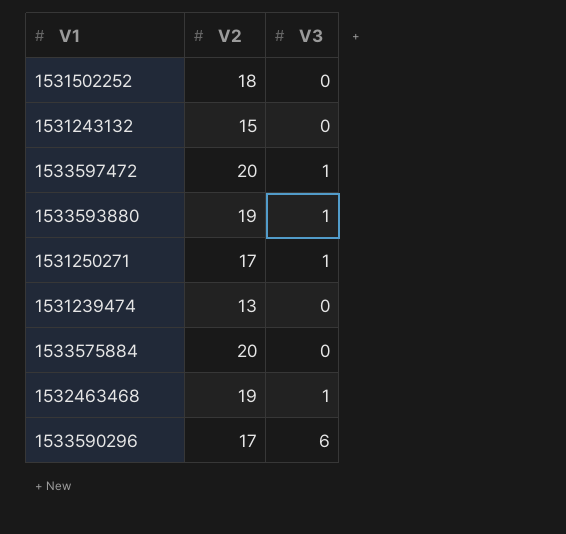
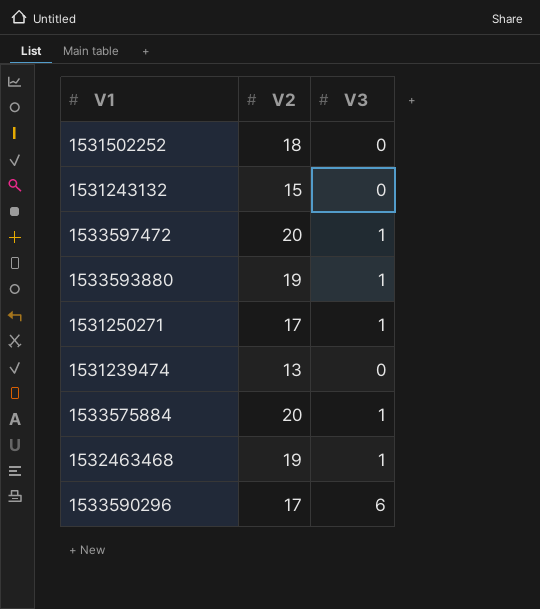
1533575884 | V3: 0 -> 1

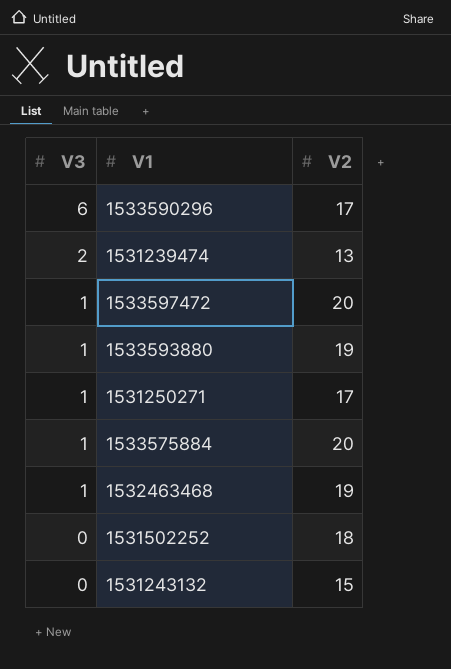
row order: none -> V3 descending
column V3 | position: 3 -> 1
1531239474 | V3: 0 -> 2

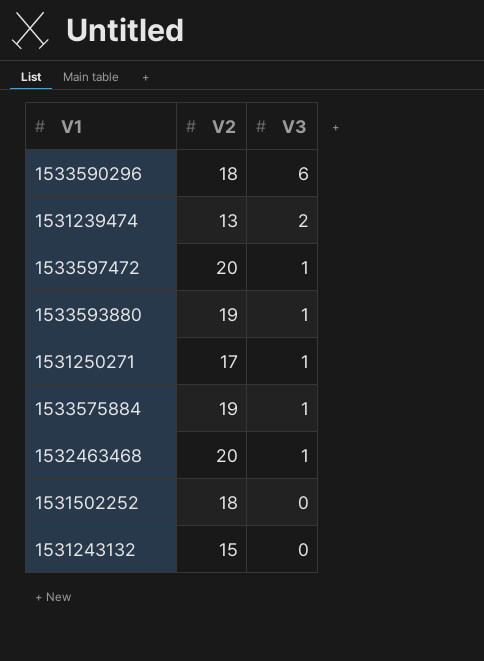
column V3 | position: 1 -> 3
1533590296 | V2: 17 -> 18
1533575884 | V2: 20 -> 19
1532463468 | V2: 19 -> 20

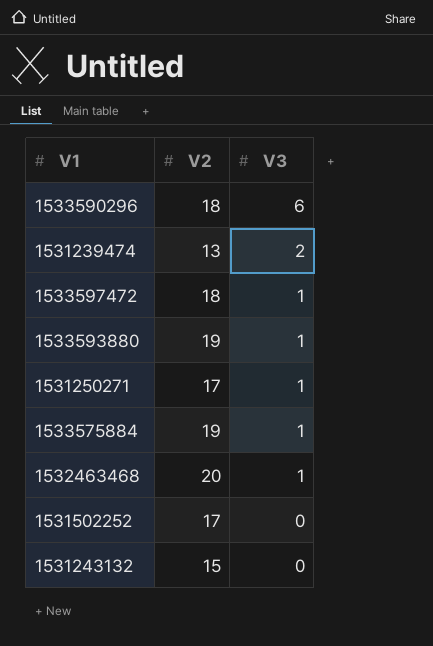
1533597472 | V2: 20 -> 18
1531502252 | V2: 18 -> 17

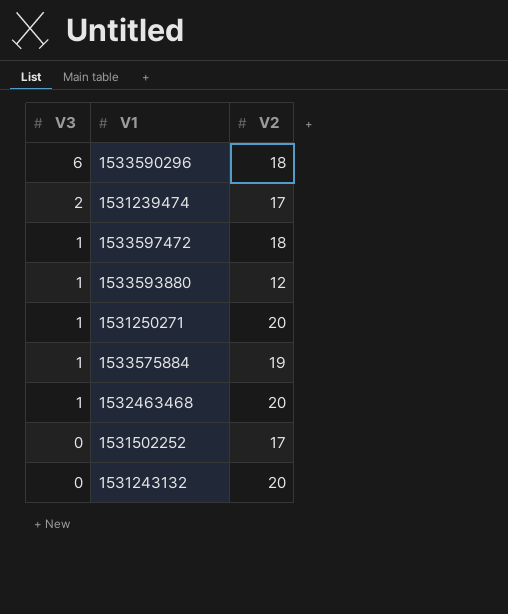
column V3 | position: 3 -> 1
1531239474 | V2: 13 -> 17
1533593880 | V2: 19 -> 12
1531250271 | V2: 17 -> 20
1531243132 | V2: 15 -> 20

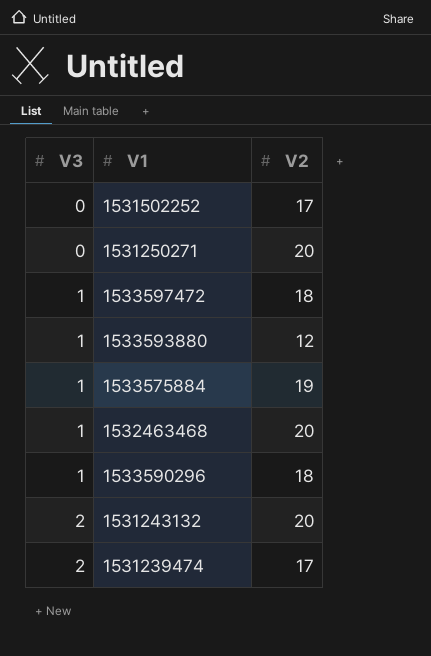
row order: V3 descending -> V3 ascending
1531250271 | V3: 1 -> 0
1533590296 | V3: 6 -> 1
1531243132 | V3: 0 -> 2

